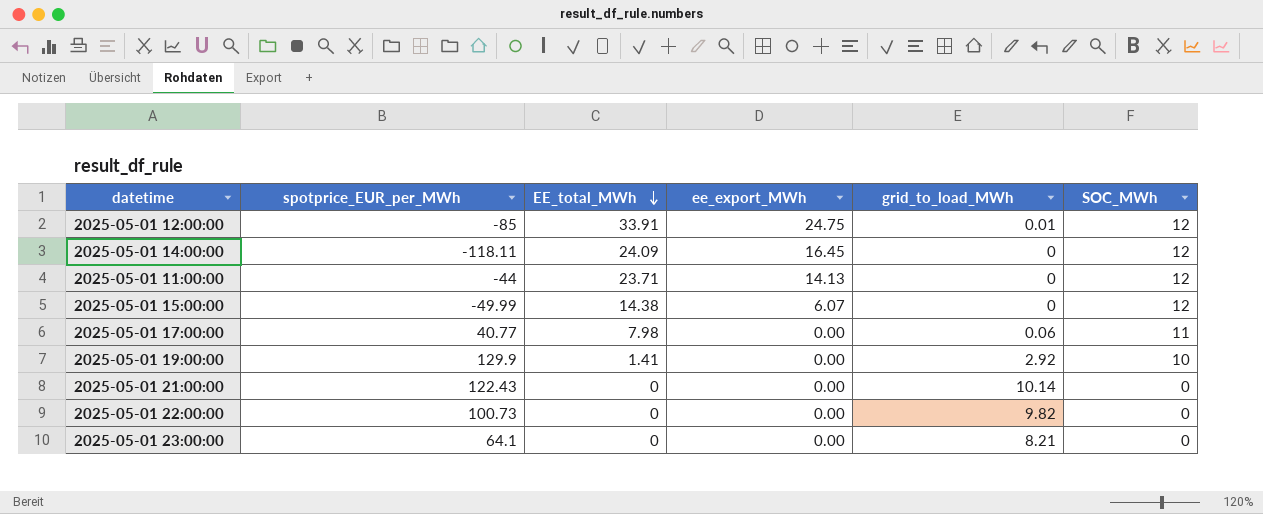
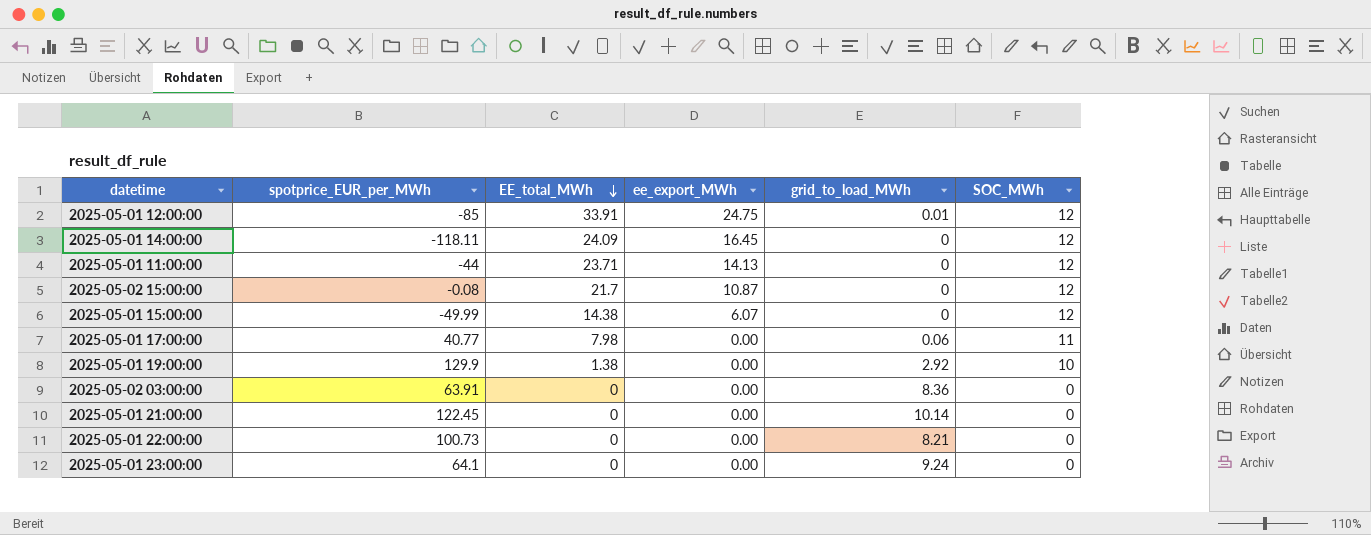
row 2025-05-02 15:00:00: none -> -0.08 | 21.7 | 10.87 | 0 | 12
2025-05-01 19:00:00 | EE_total_MWh: 1.41 -> 1.38
row 2025-05-02 03:00:00: none -> 63.91 | 0 | 0.00 | 8.36 | 0
2025-05-01 21:00:00 | spotprice_EUR_per_MWh: 122.43 -> 122.45
2025-05-01 22:00:00 | grid_to_load_MWh: 9.82 -> 8.21
2025-05-01 23:00:00 | grid_to_load_MWh: 8.21 -> 9.24

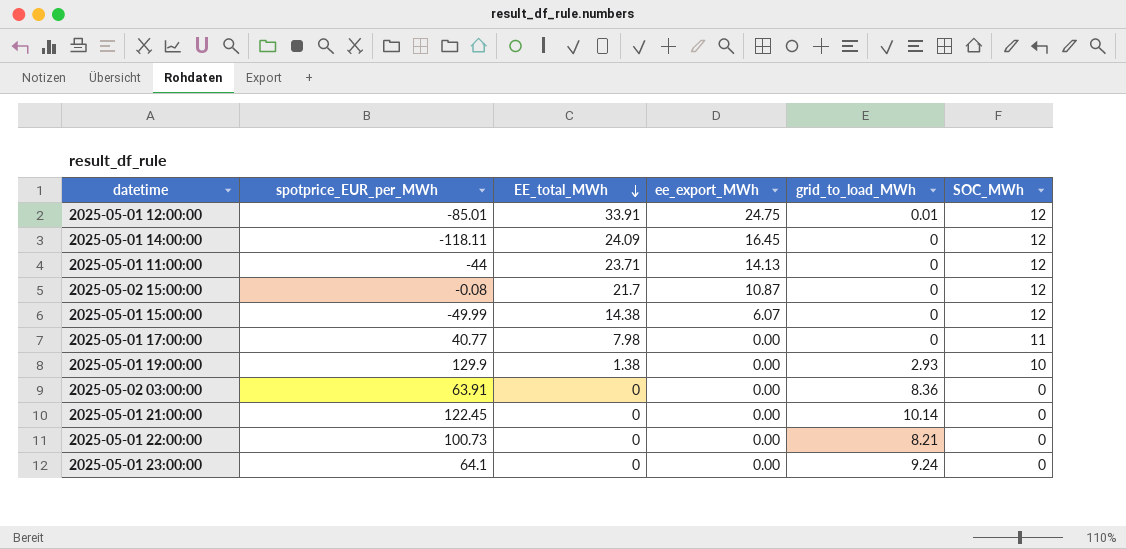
2025-05-01 12:00:00 | spotprice_EUR_per_MWh: -85 -> -85.01
2025-05-01 17:00:00 | grid_to_load_MWh: 0.06 -> 0
2025-05-01 19:00:00 | grid_to_load_MWh: 2.92 -> 2.93

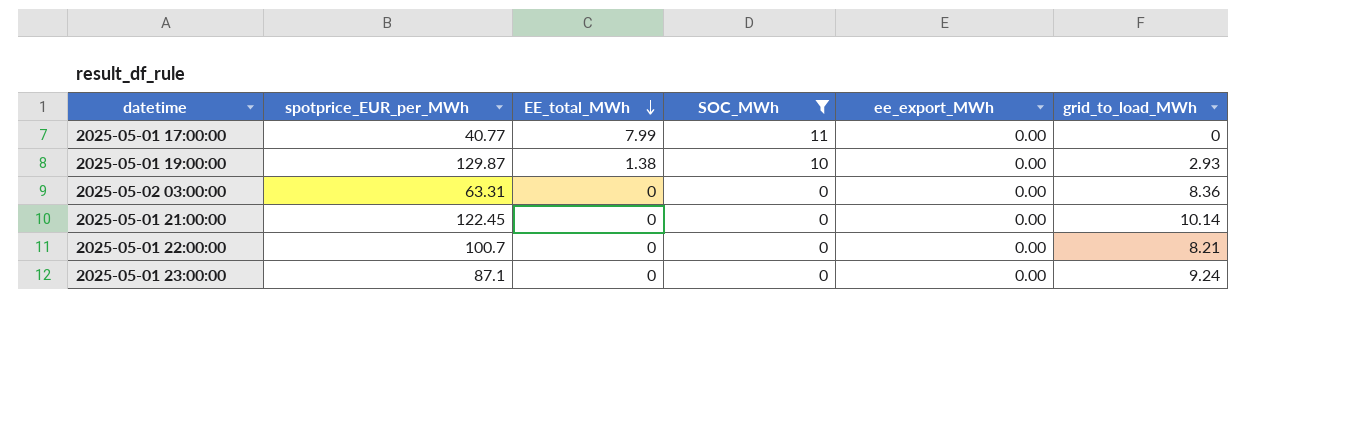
filter: none -> SOC_MWh != 12
column SOC_MWh | position: 6 -> 4
2025-05-01 17:00:00 | EE_total_MWh: 7.98 -> 7.99
2025-05-01 19:00:00 | spotprice_EUR_per_MWh: 129.9 -> 129.87
2025-05-02 03:00:00 | spotprice_EUR_per_MWh: 63.91 -> 63.31
2025-05-01 22:00:00 | spotprice_EUR_per_MWh: 100.73 -> 100.7
2025-05-01 23:00:00 | spotprice_EUR_per_MWh: 64.1 -> 87.1

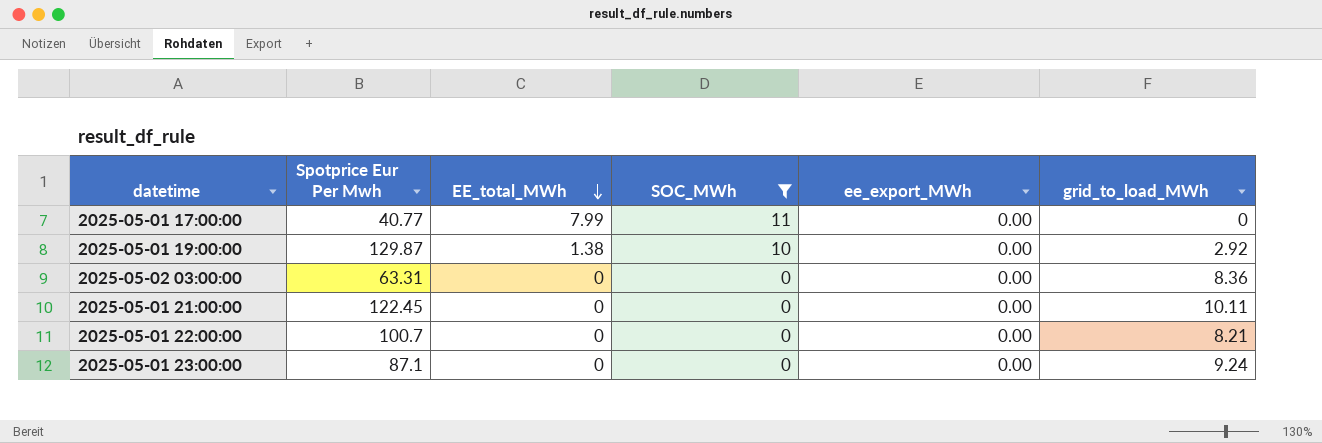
column name: spotprice_EUR_per_MWh -> Spotprice Eur Per Mwh
2025-05-01 19:00:00 | grid_to_load_MWh: 2.93 -> 2.92
2025-05-01 21:00:00 | grid_to_load_MWh: 10.14 -> 10.11

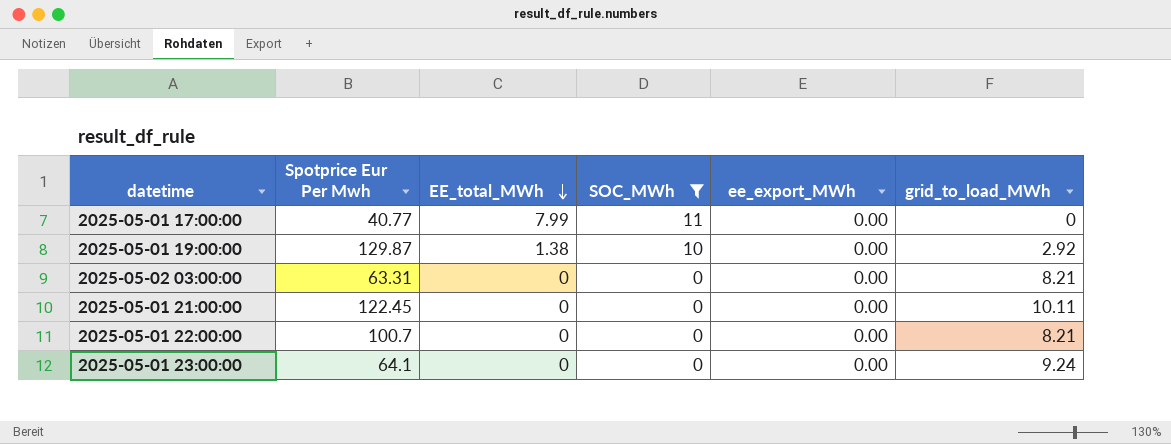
2025-05-02 03:00:00 | grid_to_load_MWh: 8.36 -> 8.21
2025-05-01 23:00:00 | Spotprice Eur Per Mwh: 87.1 -> 64.1

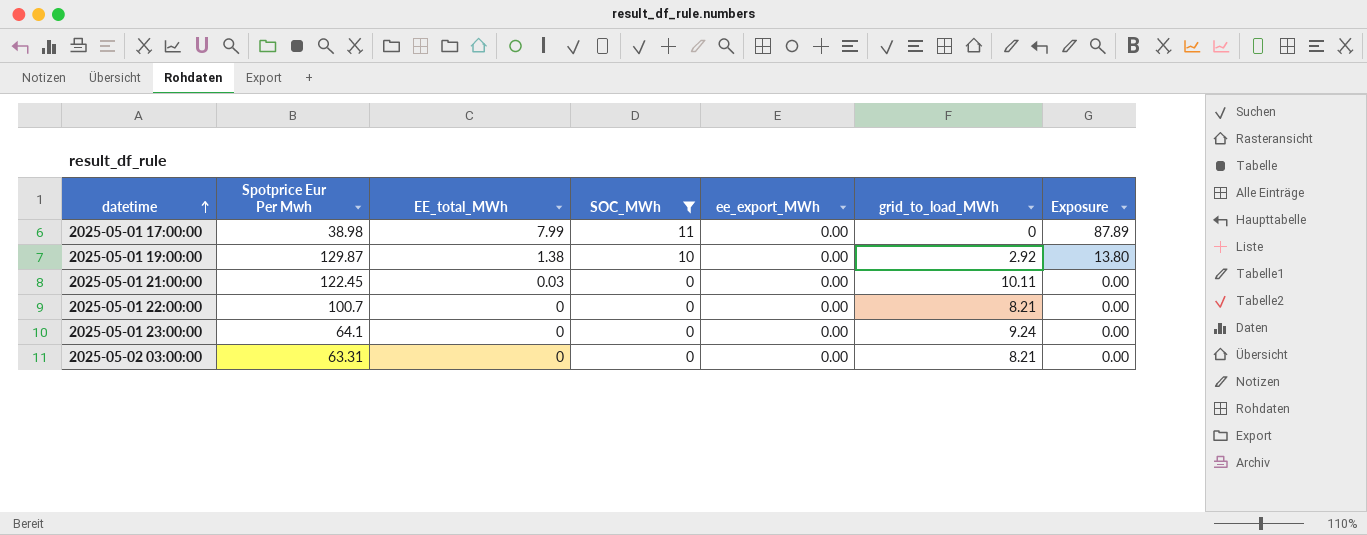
row order: EE_total_MWh descending -> datetime ascending
column Exposure | formula: none -> [EE_total_MWh] * [SOC_MWh]
2025-05-01 17:00:00 | Spotprice Eur Per Mwh: 40.77 -> 38.98
2025-05-01 21:00:00 | EE_total_MWh: 0 -> 0.03

